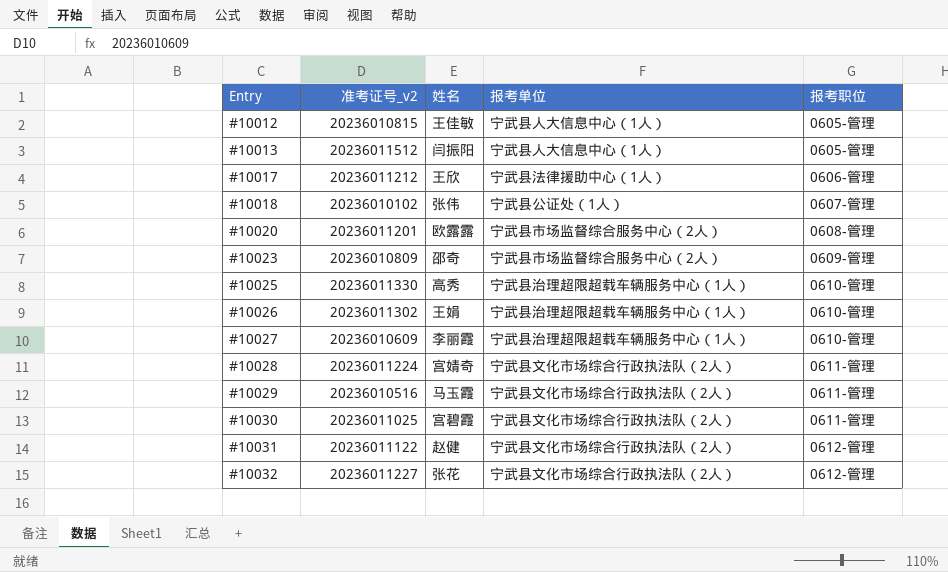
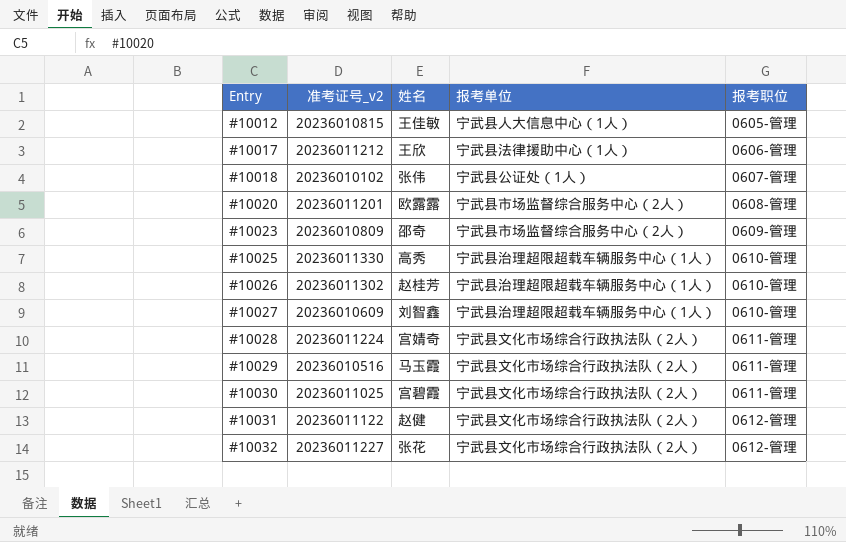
row #10013: 20236011512 | 闫振阳 | 宁武县人大信息中心（1人） | 0605-管理 -> none
#10026 | 姓名: 王娟 -> 赵桂芳
#10027 | 姓名: 李丽霞 -> 刘智鑫

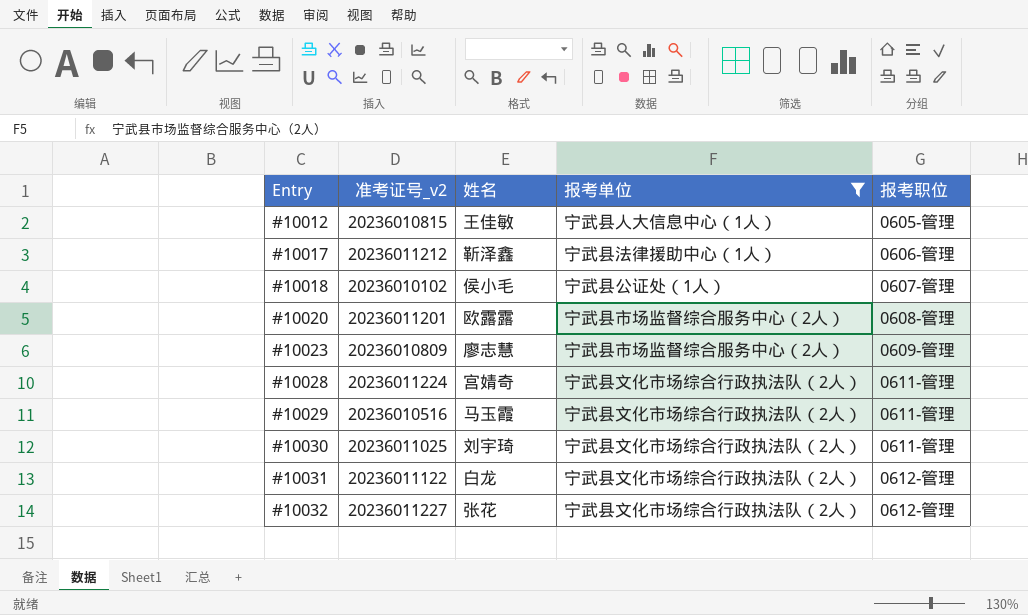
filter: none -> 报考单位 != 宁武县治理超限超载车辆服务中心（1人）
#10017 | 姓名: 王欣 -> 靳泽鑫
#10018 | 姓名: 张伟 -> 侯小毛
#10023 | 姓名: 邵奇 -> 廖志慧
#10030 | 姓名: 宫碧霞 -> 刘宇琦
#10031 | 姓名: 赵健 -> 白龙

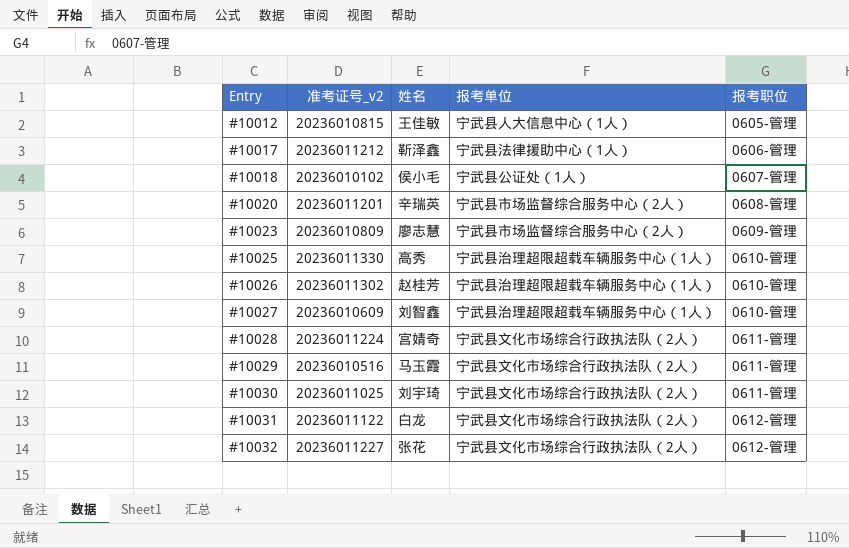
filter: 报考单位 != 宁武县治理超限超载车辆服务中心（1人） -> none
#10020 | 姓名: 欧露露 -> 辛瑞英

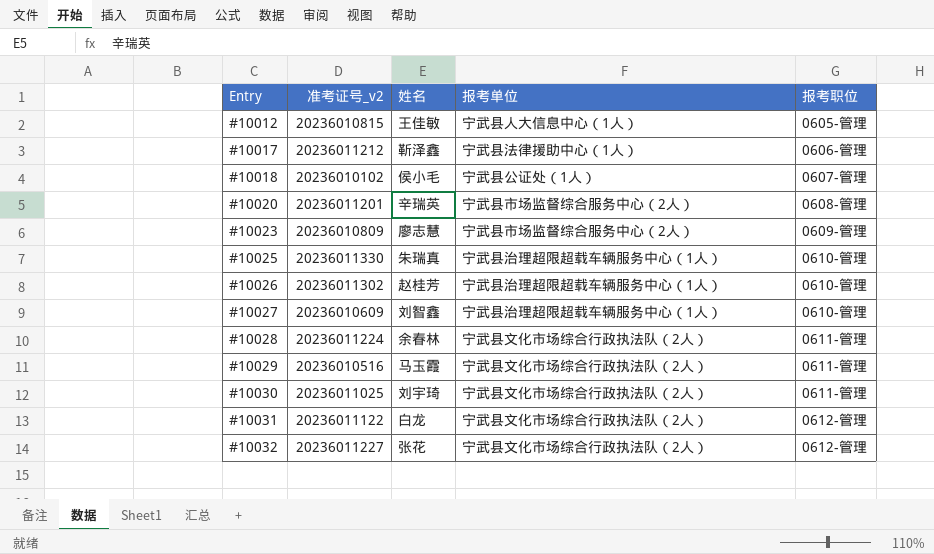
#10025 | 姓名: 高秀 -> 朱瑞真
#10028 | 姓名: 宫婧奇 -> 余春林

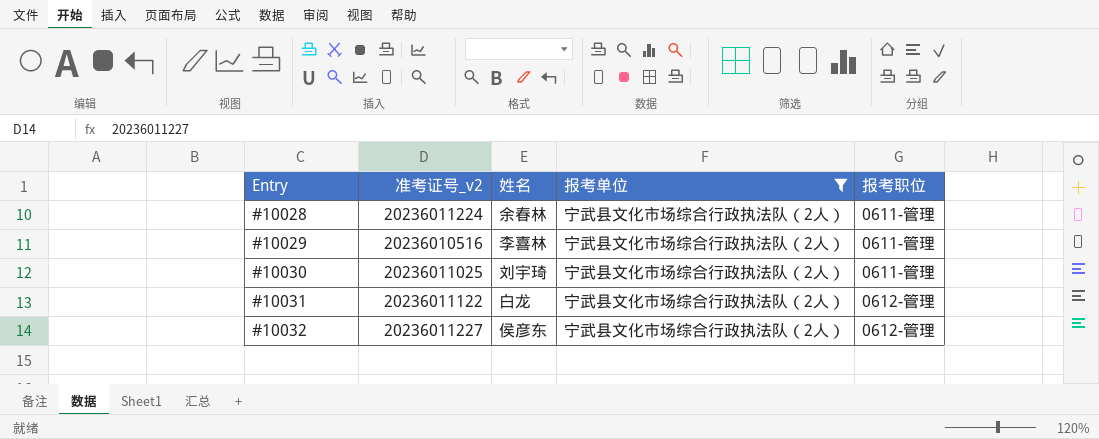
filter: none -> 报考单位 = 宁武县文化市场综合行政执法队（2人）
#10029 | 姓名: 马玉霞 -> 李喜林
#10032 | 姓名: 张花 -> 侯彦东

